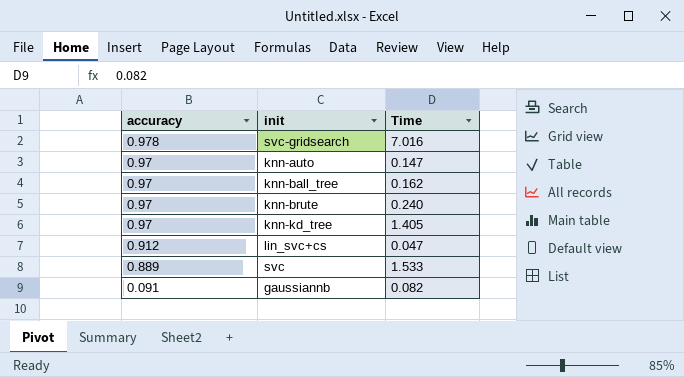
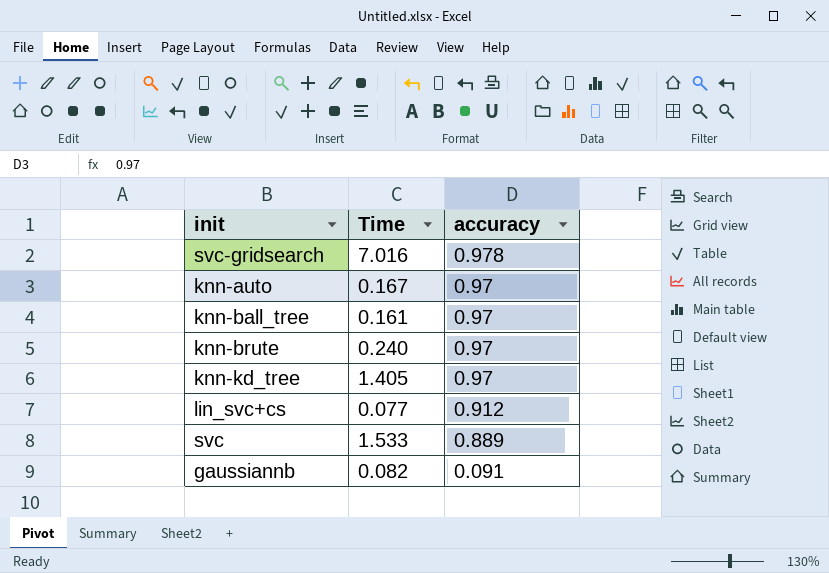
column accuracy | position: 1 -> 3
knn-auto | Time: 0.147 -> 0.167
knn-ball_tree | Time: 0.162 -> 0.161
lin_svc+cs | Time: 0.047 -> 0.077

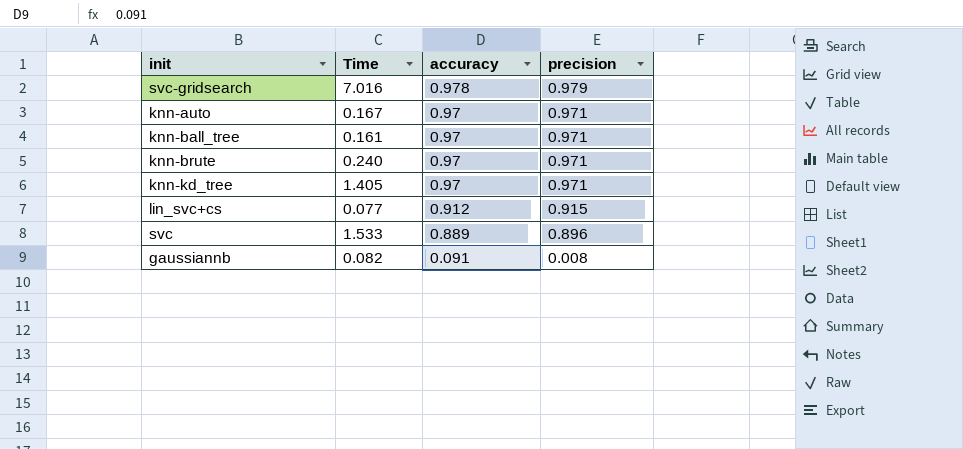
column precision | position: none -> 4

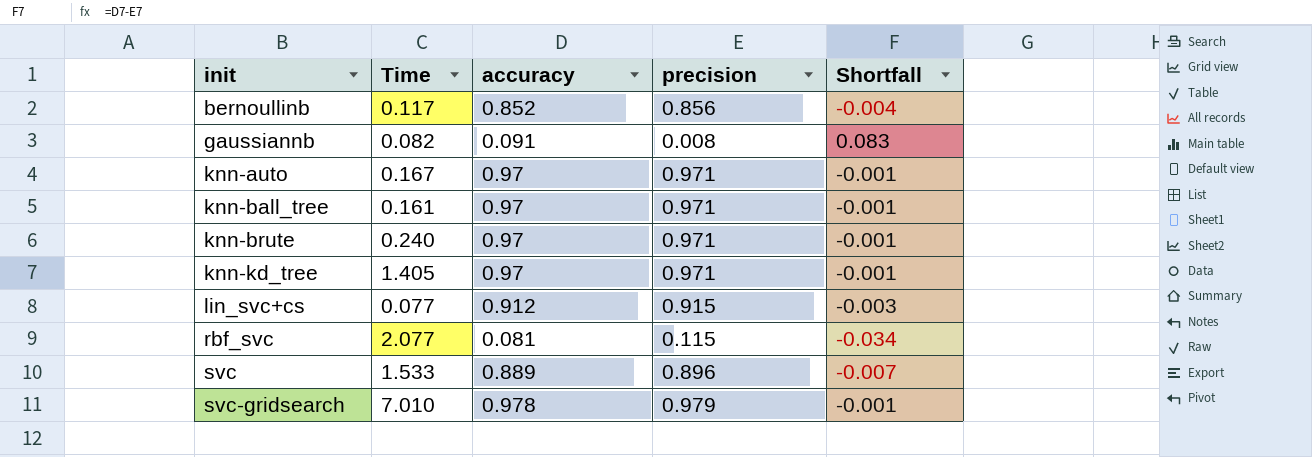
row order: accuracy descending -> init ascending
column Shortfall | formula: none -> [accuracy] - [precision]
row bernoullinb: none -> 0.117 | 0.852 | 0.856 | -0.004
row rbf_svc: none -> 2.077 | 0.081 | 0.115 | -0.034
svc-gridsearch | Time: 7.016 -> 7.010

